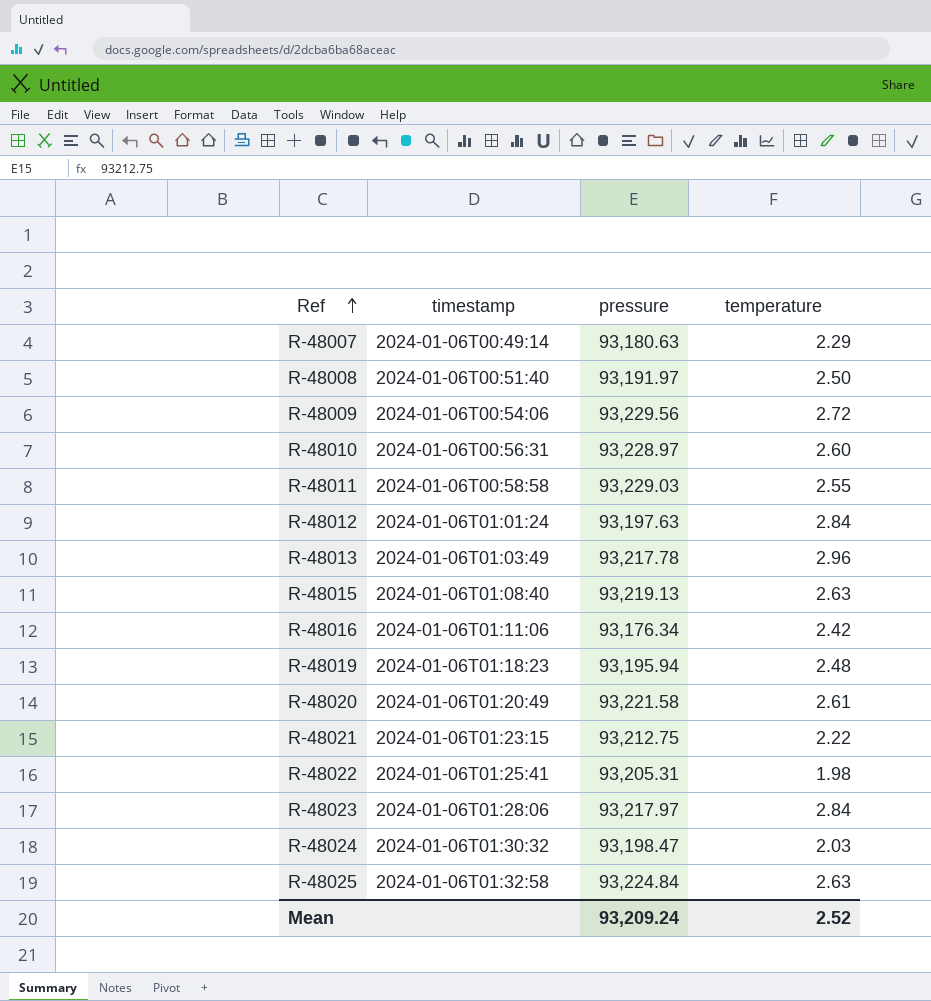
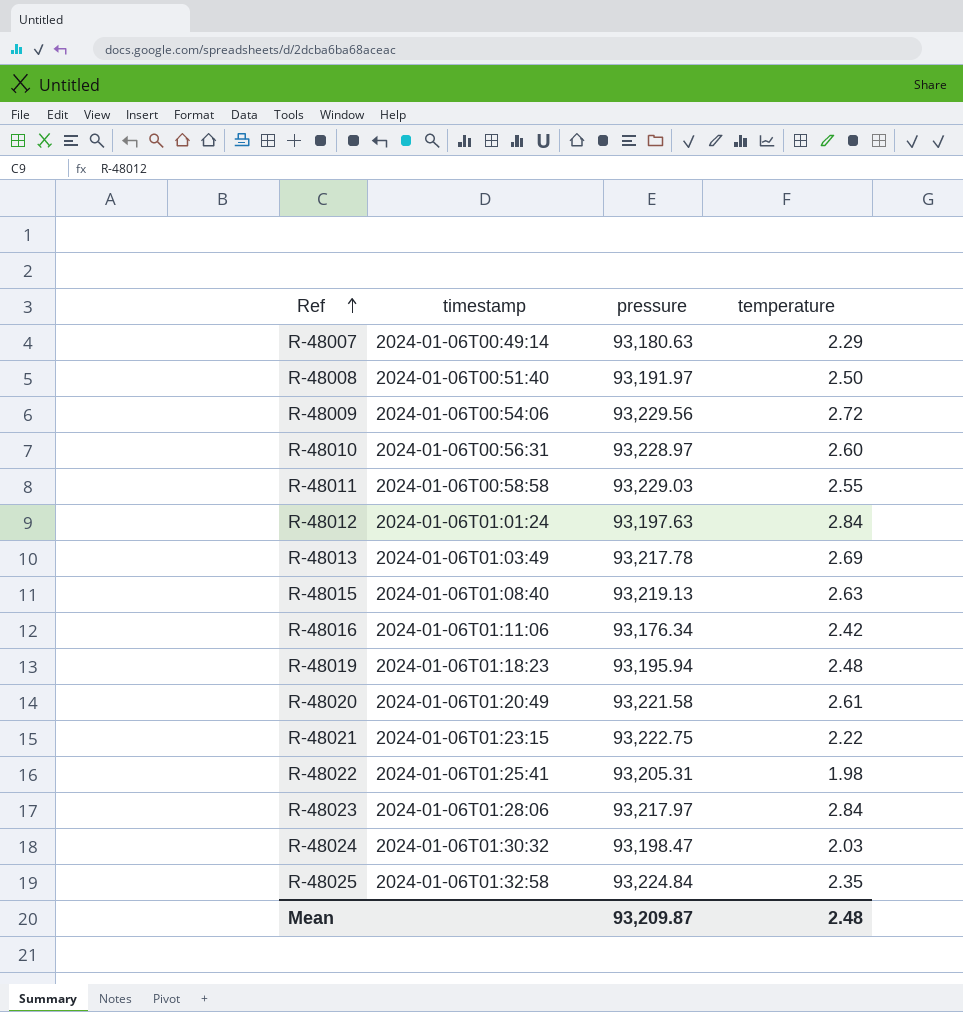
R-48013 | temperature: 2.96 -> 2.69
R-48021 | pressure: 93,212.75 -> 93,222.75
R-48025 | temperature: 2.63 -> 2.35
Mean | pressure: 93,209.24 -> 93,209.87
Mean | temperature: 2.52 -> 2.48

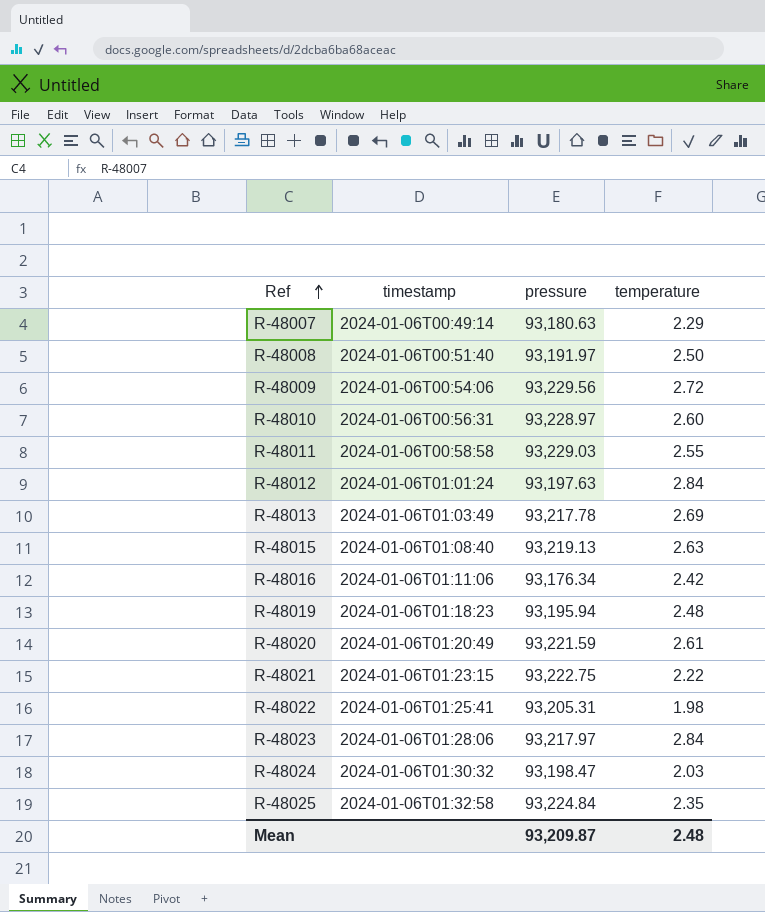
R-48020 | pressure: 93,221.58 -> 93,221.59

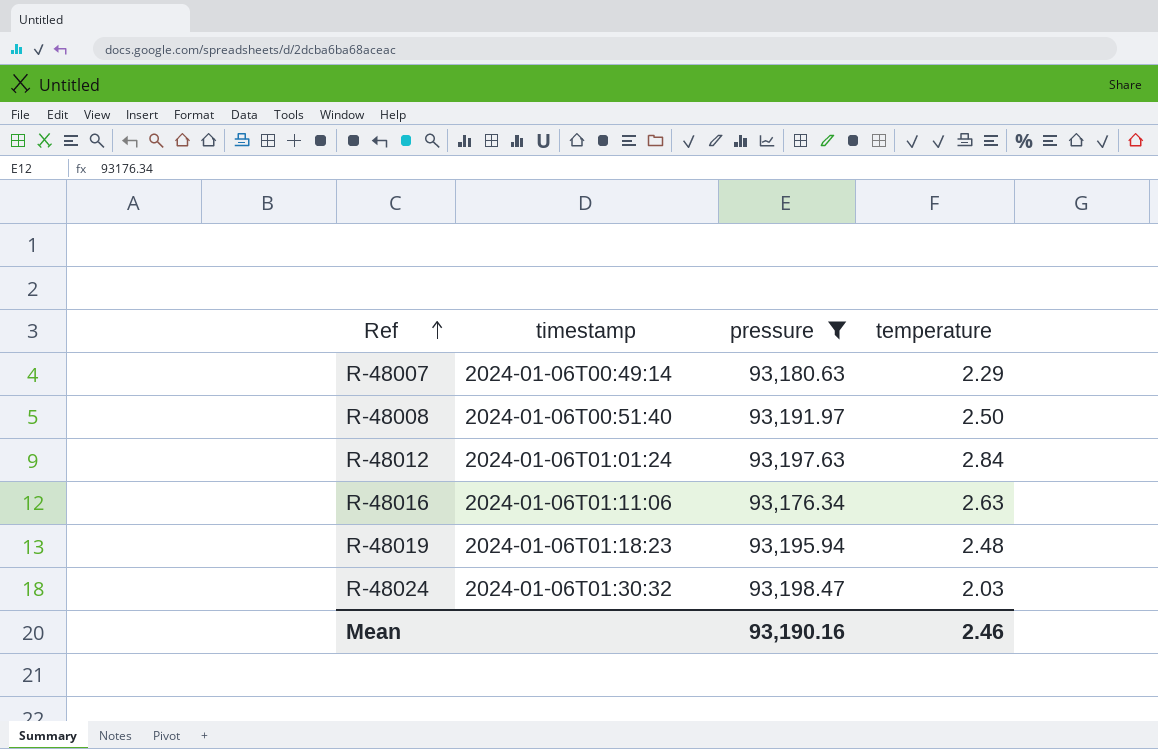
filter: none -> pressure <= 93,198.47
R-48016 | temperature: 2.42 -> 2.63
Mean | pressure: 93,209.87 -> 93,190.16
Mean | temperature: 2.48 -> 2.46

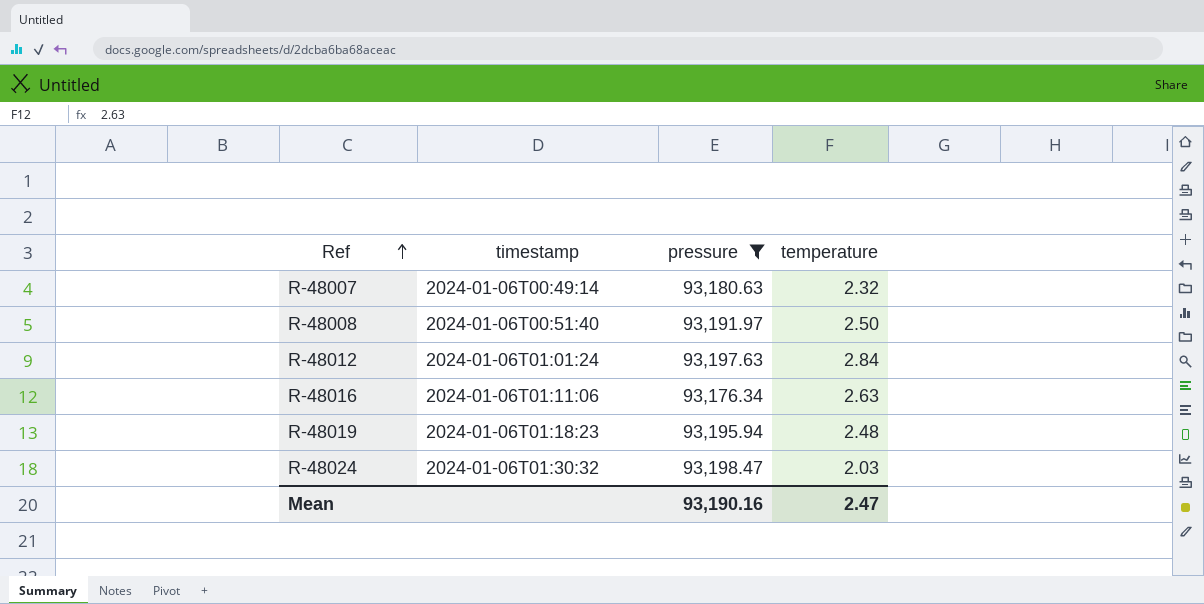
R-48007 | temperature: 2.29 -> 2.32
Mean | temperature: 2.46 -> 2.47

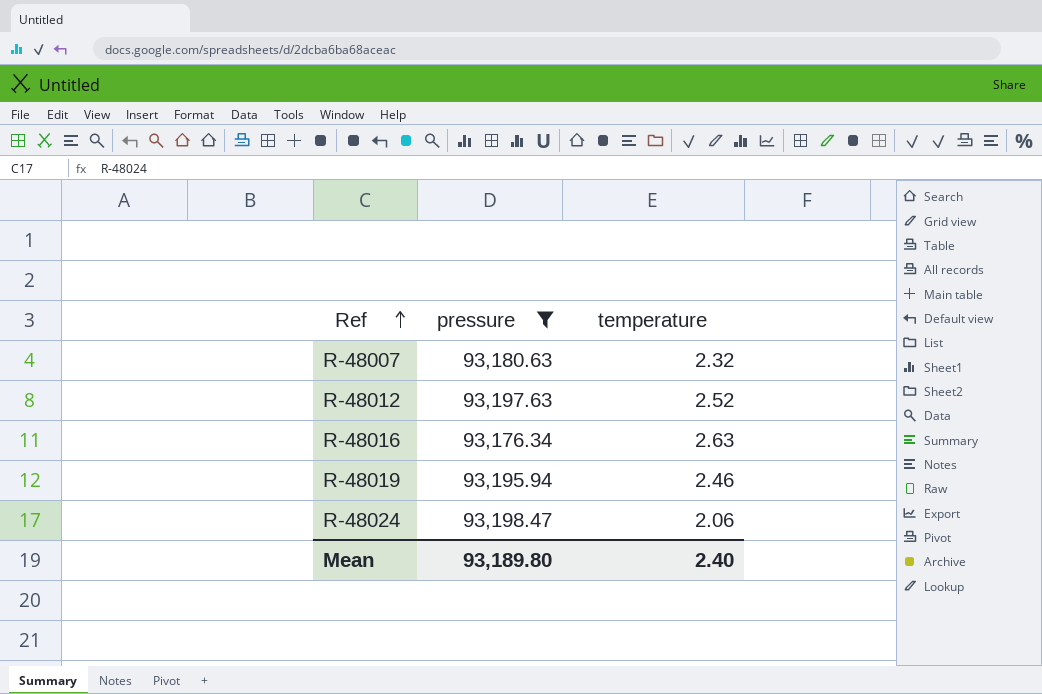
column timestamp | position: 2 -> none
row R-48008: 2024-01-06T00:51:40 | 93,191.97 | 2.50 -> none
R-48012 | temperature: 2.84 -> 2.52
R-48019 | temperature: 2.48 -> 2.46
R-48024 | temperature: 2.03 -> 2.06
Mean | pressure: 93,190.16 -> 93,189.80
Mean | temperature: 2.47 -> 2.40

